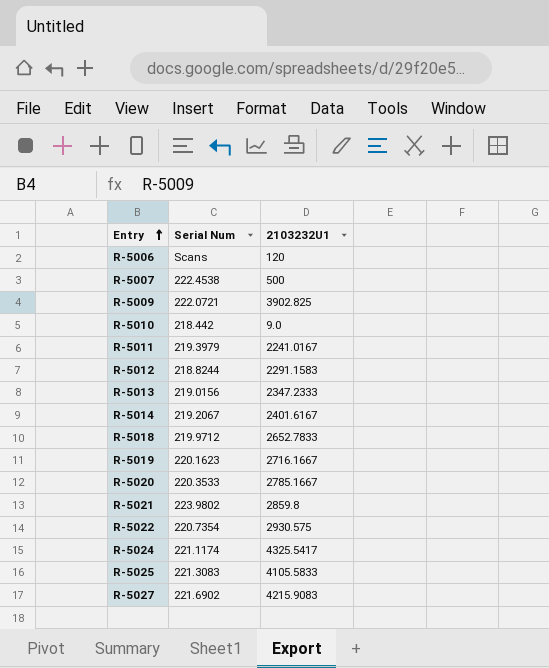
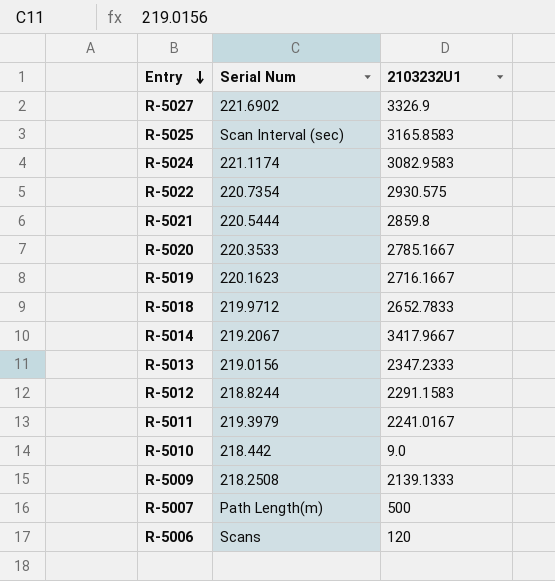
row order: Entry ascending -> Entry descending
R-5027 | 2103232U1: 4215.9083 -> 3326.9
R-5025 | Serial Num: 221.3083 -> Scan Interval (sec)
R-5025 | 2103232U1: 4105.5833 -> 3165.8583
R-5024 | 2103232U1: 4325.5417 -> 3082.9583
R-5021 | Serial Num: 223.9802 -> 220.5444
R-5014 | 2103232U1: 2401.6167 -> 3417.9667
R-5009 | Serial Num: 222.0721 -> 218.2508
R-5009 | 2103232U1: 3902.825 -> 2139.1333
R-5007 | Serial Num: 222.4538 -> Path Length(m)

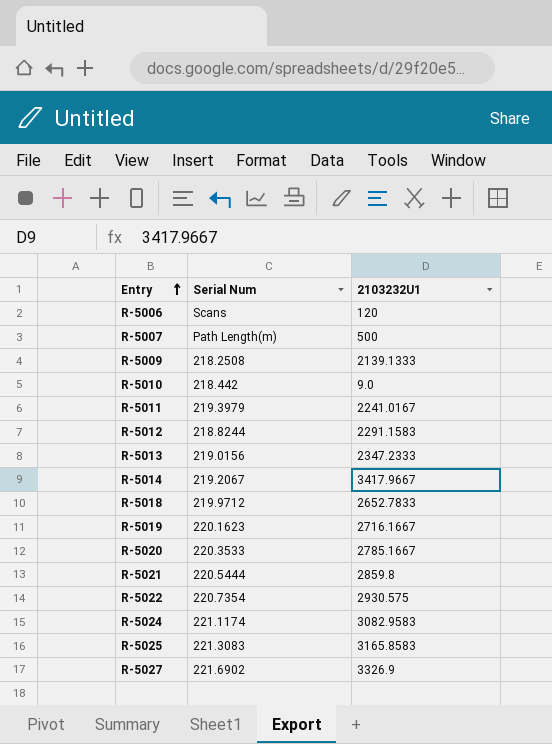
row order: Entry descending -> Entry ascending
R-5025 | Serial Num: Scan Interval (sec) -> 221.3083

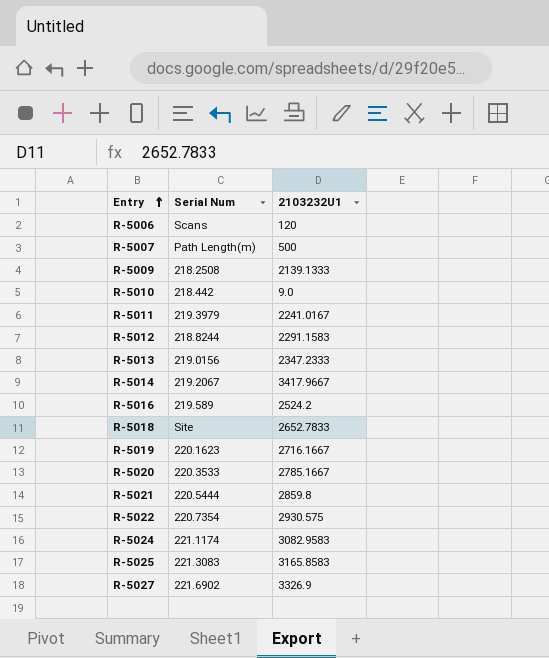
row R-5016: none -> 219.589 | 2524.2
R-5018 | Serial Num: 219.9712 -> Site

